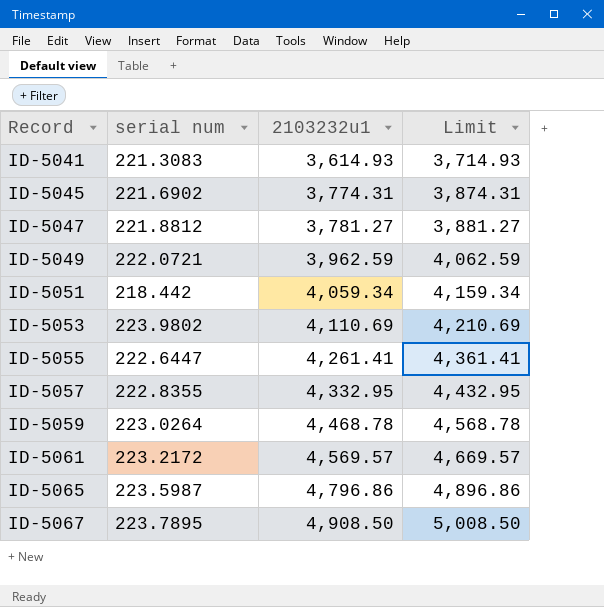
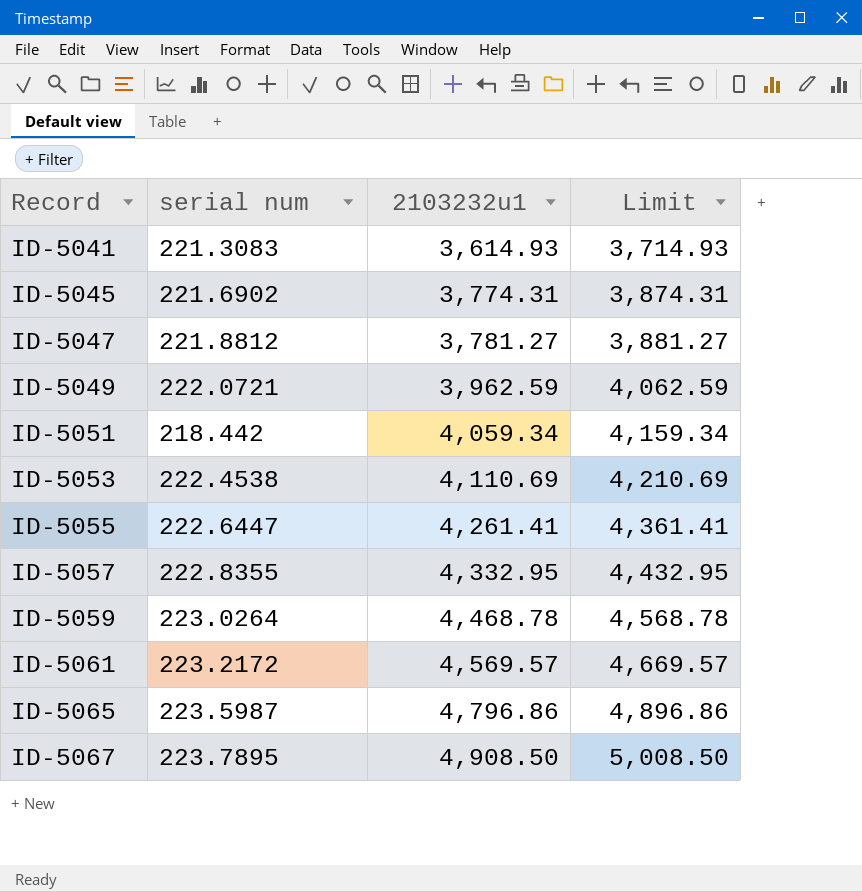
ID-5053 | serial num: 223.9802 -> 222.4538

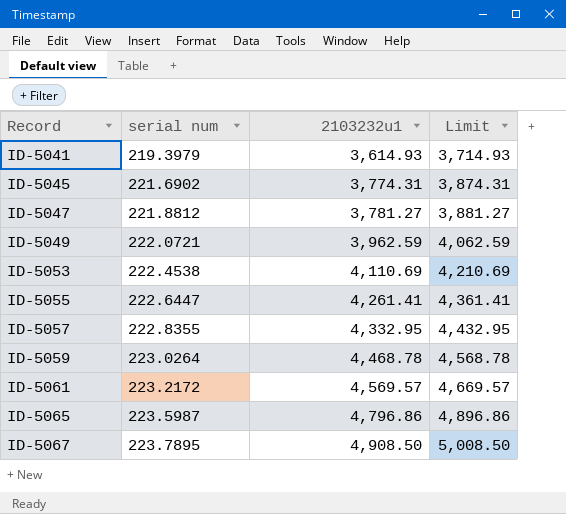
row ID-5051: 218.442 | 4,059.34 | 4,159.34 -> none
ID-5041 | serial num: 221.3083 -> 219.3979

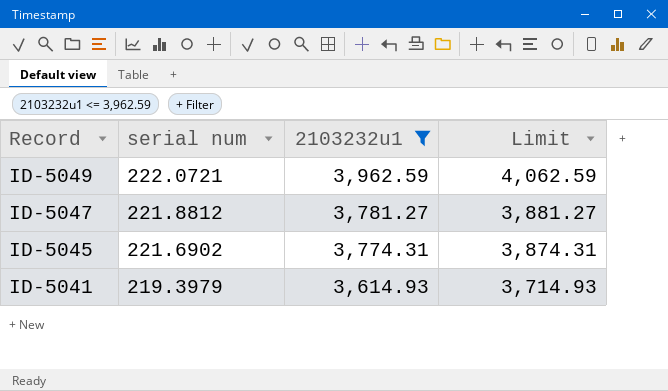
filter: none -> 2103232u1 <= 3,962.59
row order: Record ascending -> Record descending

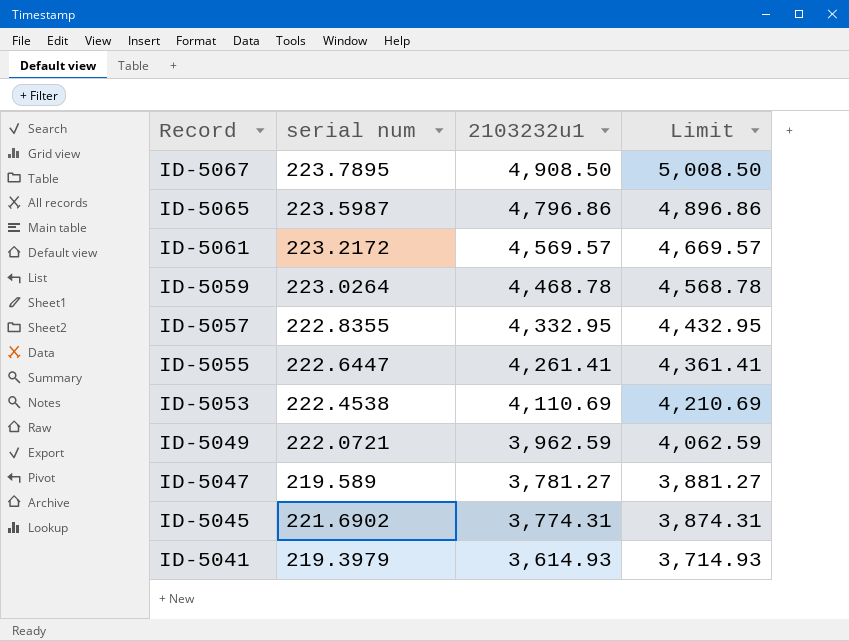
filter: 2103232u1 <= 3,962.59 -> none
ID-5047 | serial num: 221.8812 -> 219.589

